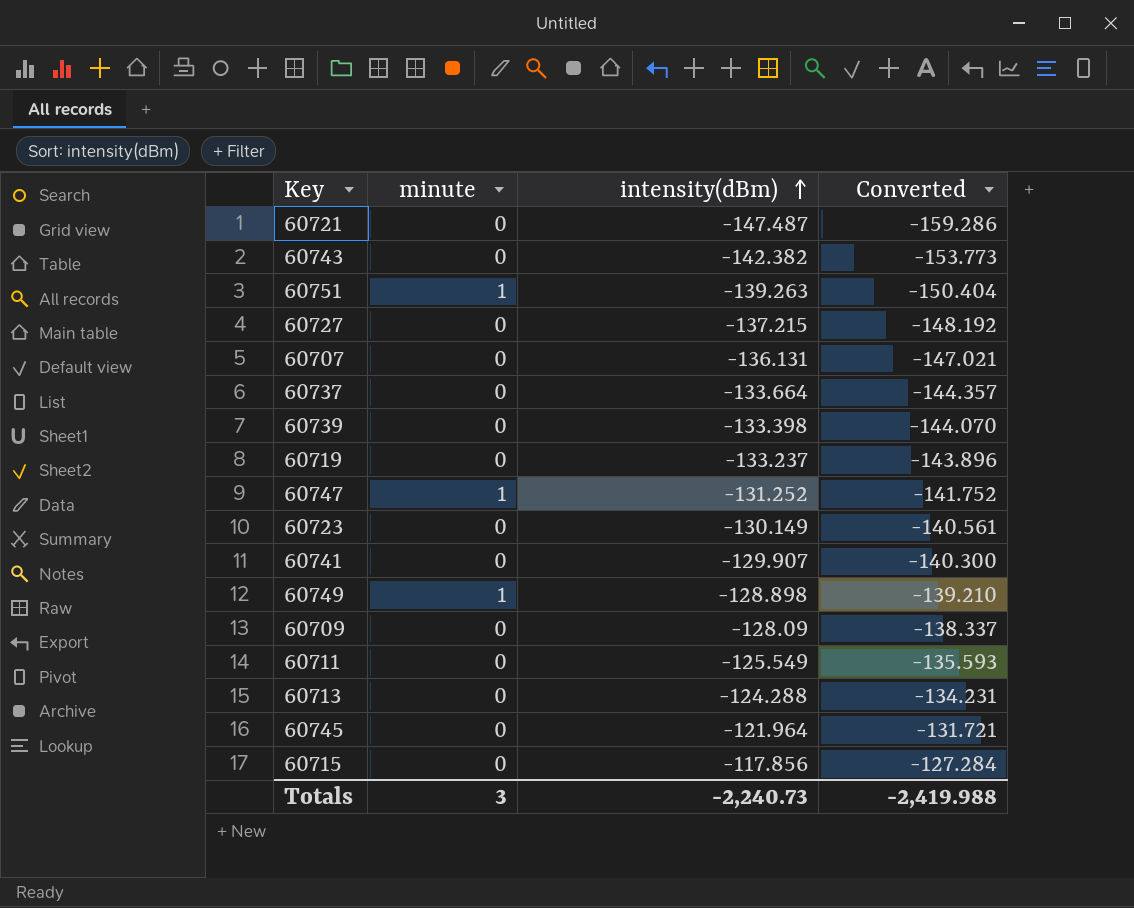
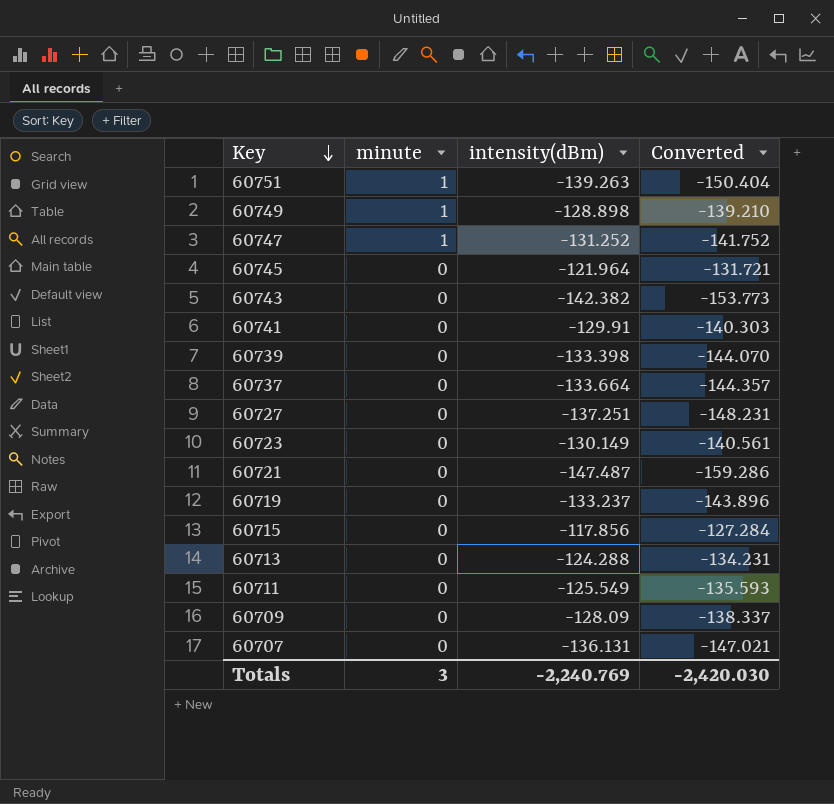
row order: intensity(dBm) ascending -> Key descending
60741 | intensity(dBm): -129.907 -> -129.91
60741 | Converted: -140.300 -> -140.303
60727 | intensity(dBm): -137.215 -> -137.251
60727 | Converted: -148.192 -> -148.231
Totals | intensity(dBm): -2,240.73 -> -2,240.769
Totals | Converted: -2,419.988 -> -2,420.030

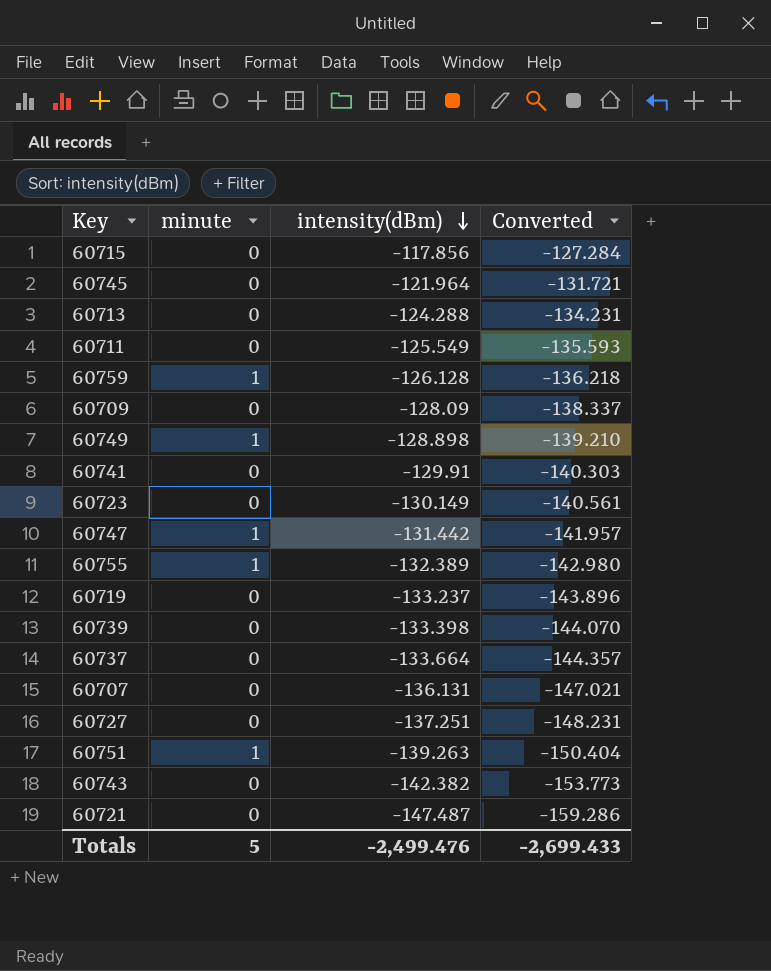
row order: Key descending -> intensity(dBm) descending
row 60759: none -> 1 | -126.128 | -136.218
60747 | intensity(dBm): -131.252 -> -131.442
60747 | Converted: -141.752 -> -141.957
row 60755: none -> 1 | -132.389 | -142.980
Totals | minute: 3 -> 5
Totals | intensity(dBm): -2,240.769 -> -2,499.476
Totals | Converted: -2,420.030 -> -2,699.433

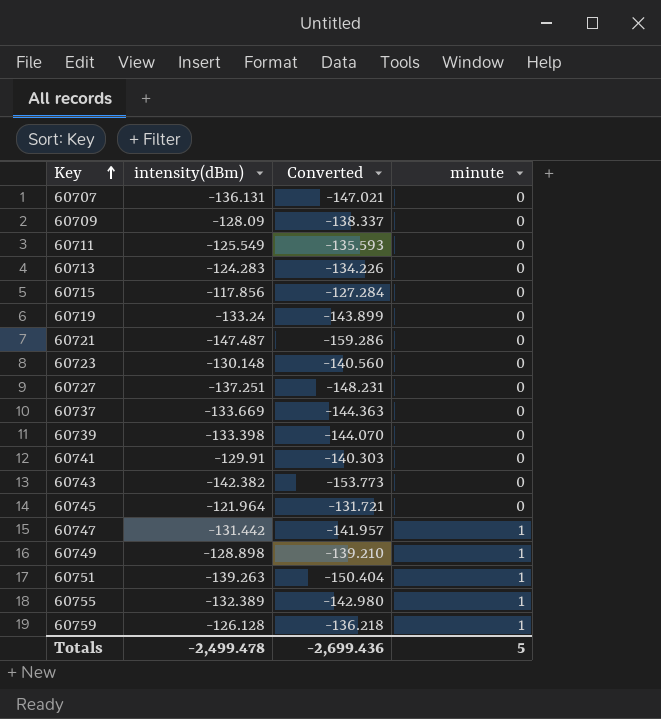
row order: intensity(dBm) descending -> Key ascending
column minute | position: 2 -> 4
60713 | intensity(dBm): -124.288 -> -124.283
60713 | Converted: -134.231 -> -134.226
60719 | intensity(dBm): -133.237 -> -133.24
60719 | Converted: -143.896 -> -143.899
60723 | intensity(dBm): -130.149 -> -130.148
60723 | Converted: -140.561 -> -140.560
60737 | intensity(dBm): -133.664 -> -133.669
60737 | Converted: -144.357 -> -144.363
Totals | intensity(dBm): -2,499.476 -> -2,499.478
Totals | Converted: -2,699.433 -> -2,699.436

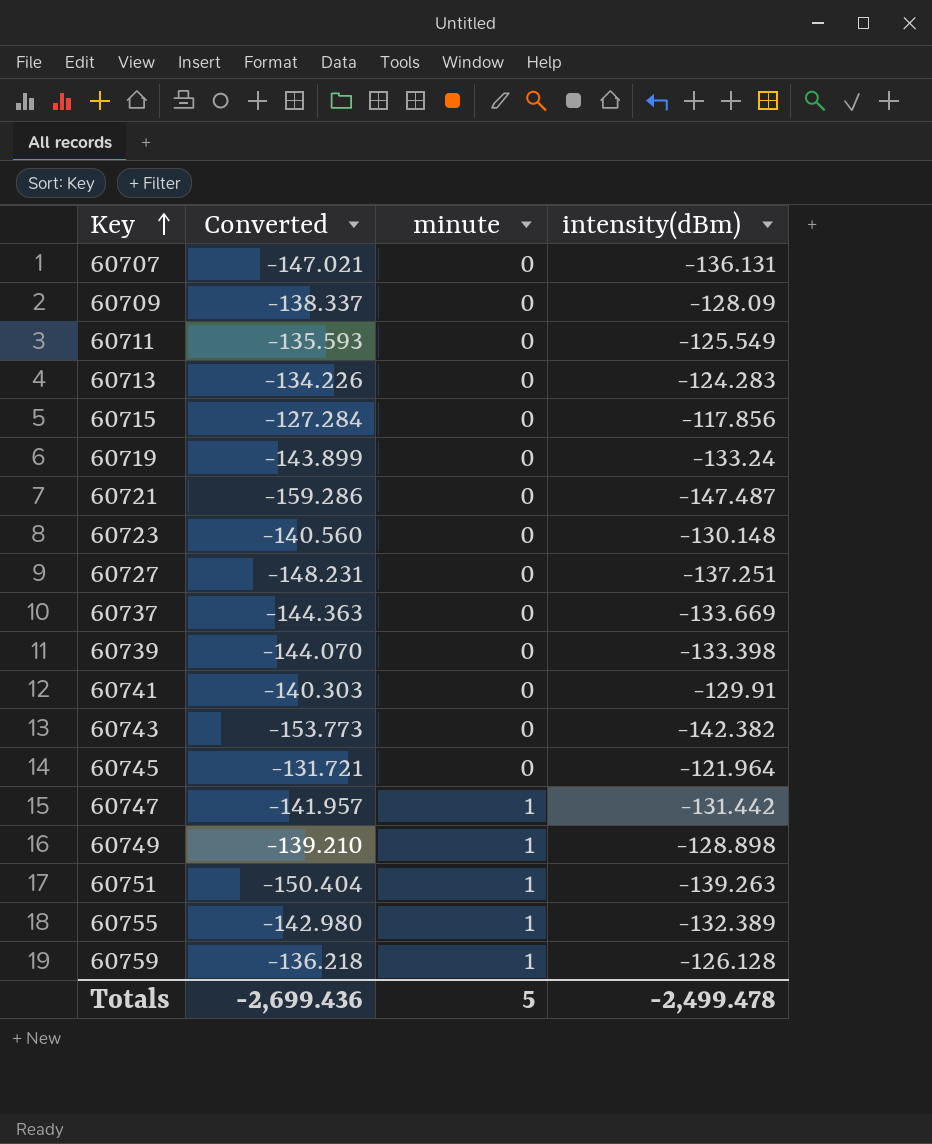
column intensity(dBm) | position: 2 -> 4

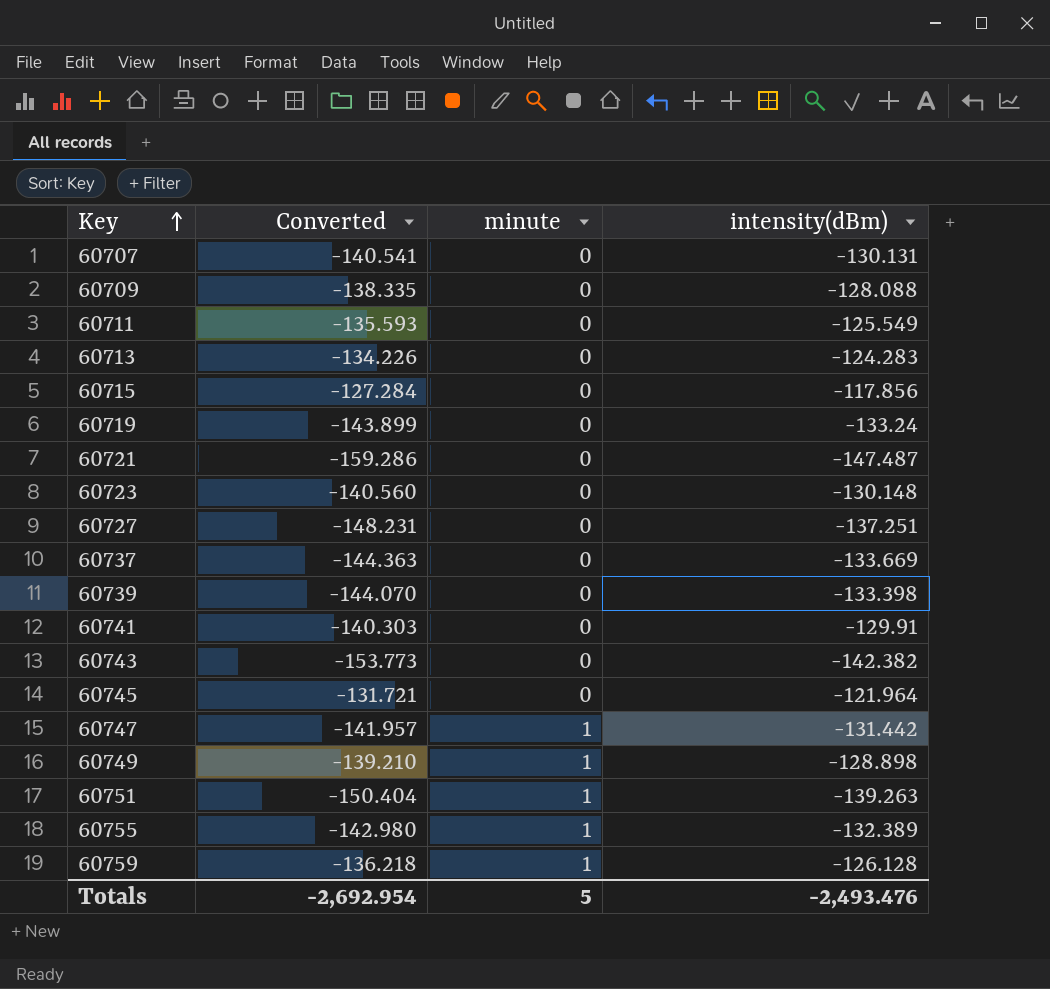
60707 | Converted: -147.021 -> -140.541
60707 | intensity(dBm): -136.131 -> -130.131
60709 | Converted: -138.337 -> -138.335
60709 | intensity(dBm): -128.09 -> -128.088
Totals | Converted: -2,699.436 -> -2,692.954
Totals | intensity(dBm): -2,499.478 -> -2,493.476

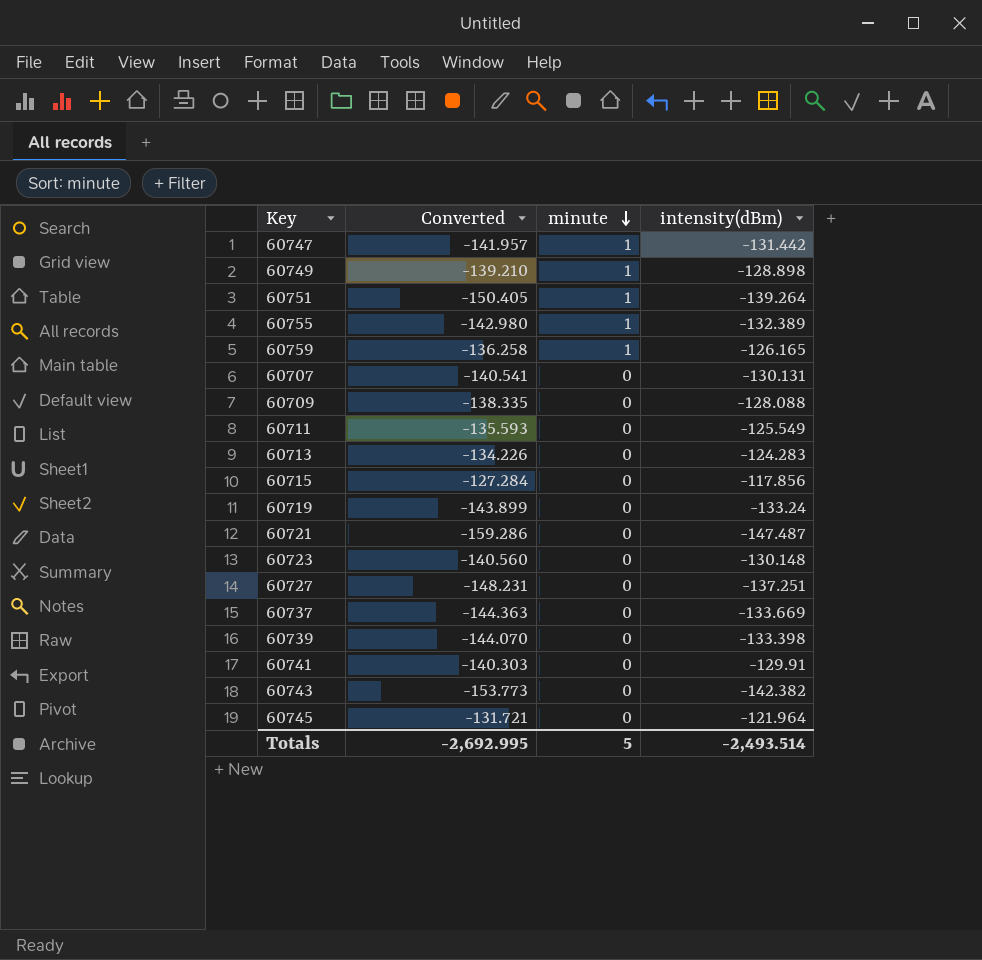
row order: Key ascending -> minute descending
60751 | Converted: -150.404 -> -150.405
60751 | intensity(dBm): -139.263 -> -139.264
60759 | Converted: -136.218 -> -136.258
60759 | intensity(dBm): -126.128 -> -126.165
Totals | Converted: -2,692.954 -> -2,692.995
Totals | intensity(dBm): -2,493.476 -> -2,493.514

